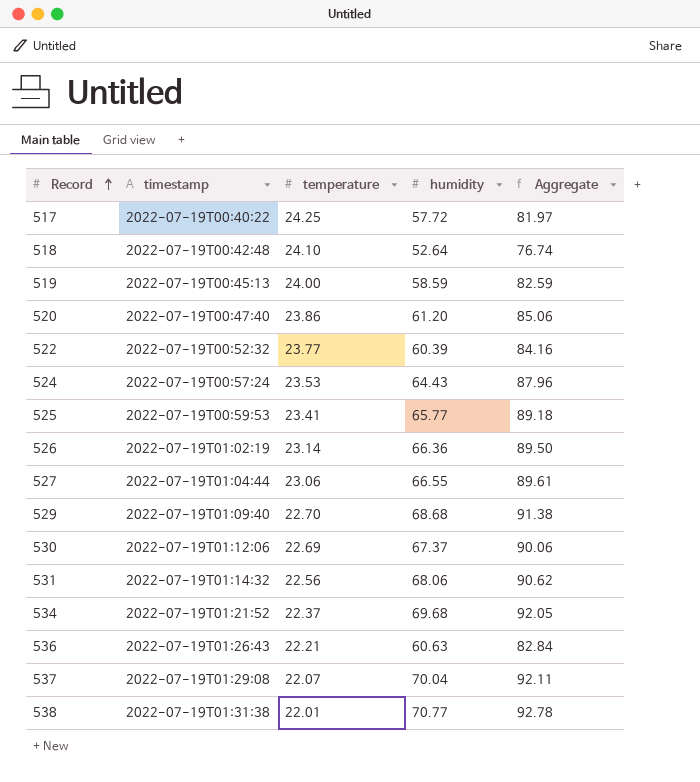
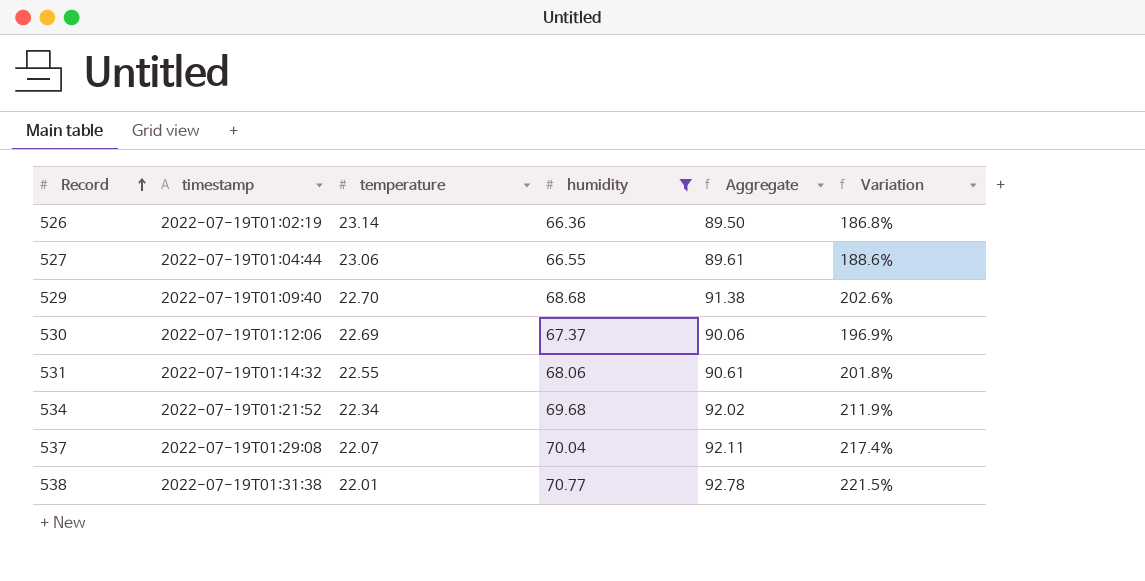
filter: none -> humidity >= 66.36
column Variation | formula: none -> ([humidity] - [temperature]) / [temperature]
531 | temperature: 22.56 -> 22.55
531 | Aggregate: 90.62 -> 90.61
534 | temperature: 22.37 -> 22.34
534 | Aggregate: 92.05 -> 92.02

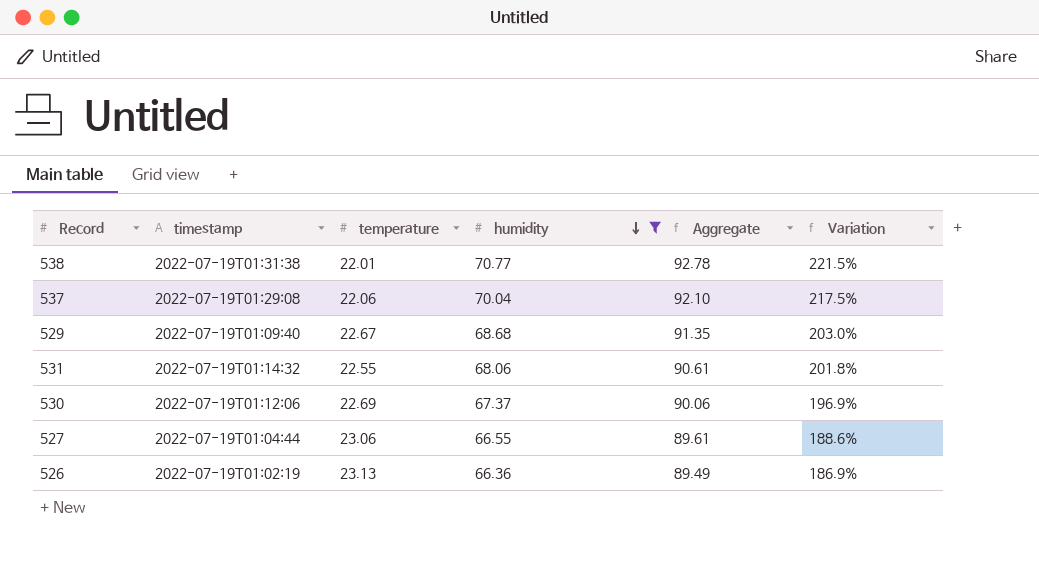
row order: Record ascending -> humidity descending
row 534: 2022-07-19T01:21:52 | 22.34 | 69.68 | 92.02 | 211.9% -> none
537 | temperature: 22.07 -> 22.06
537 | Aggregate: 92.11 -> 92.10
537 | Variation: 217.4% -> 217.5%
529 | temperature: 22.70 -> 22.67
529 | Aggregate: 91.38 -> 91.35
529 | Variation: 202.6% -> 203.0%
526 | temperature: 23.14 -> 23.13
526 | Aggregate: 89.50 -> 89.49
526 | Variation: 186.8% -> 186.9%

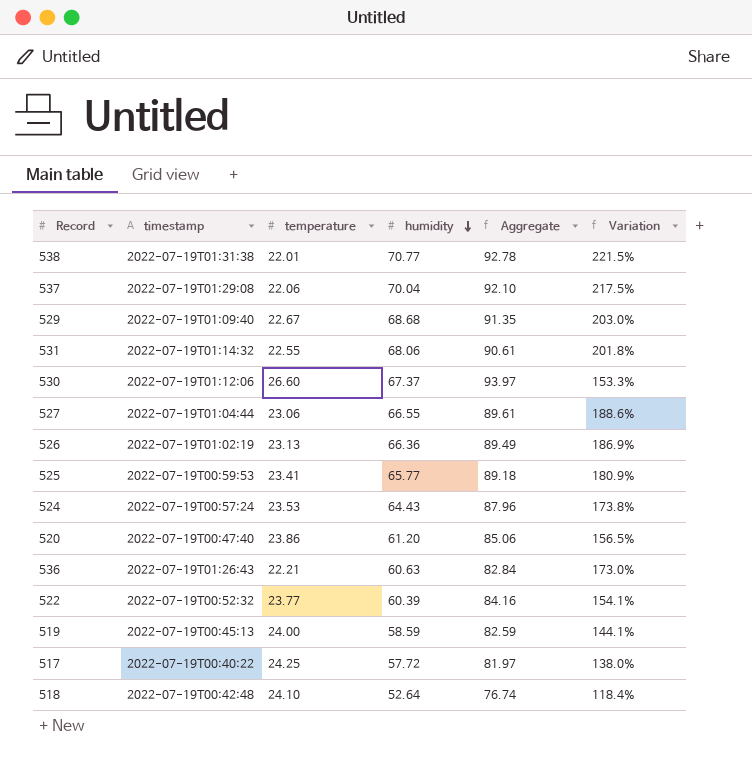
filter: humidity >= 66.36 -> none
530 | temperature: 22.69 -> 26.60
530 | Aggregate: 90.06 -> 93.97
530 | Variation: 196.9% -> 153.3%

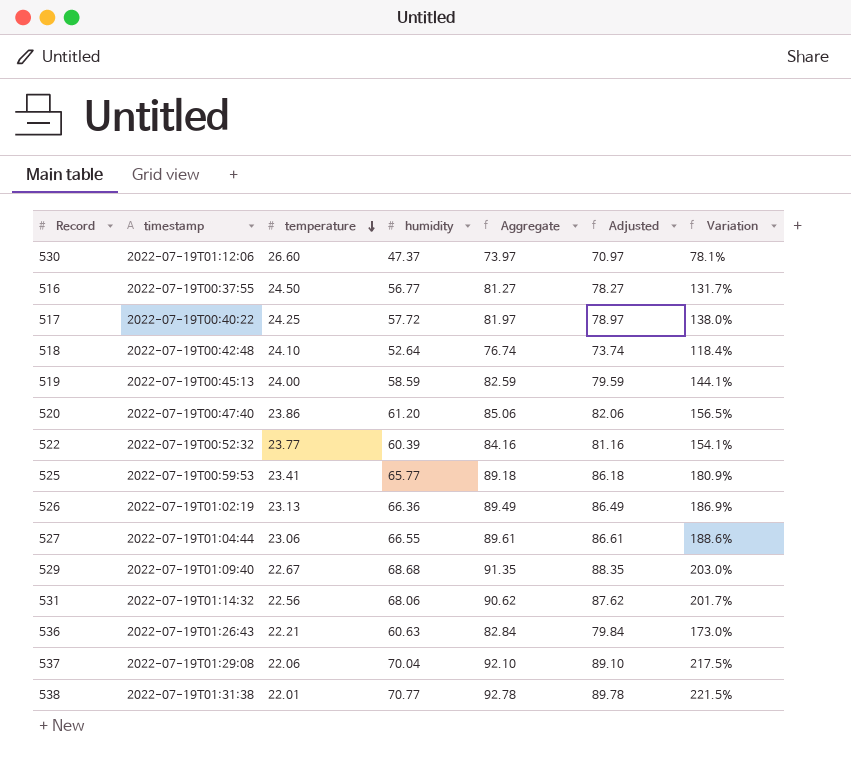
row order: humidity descending -> temperature descending
column Adjusted | formula: none -> [Aggregate] - 3
row 524: 2022-07-19T00:57:24 | 23.53 | 64.43 | 87.96 | 173.8% -> none
530 | humidity: 67.37 -> 47.37
530 | Aggregate: 93.97 -> 73.97
530 | Variation: 153.3% -> 78.1%
row 516: none -> 2022-07-19T00:37:55 | 24.50 | 56.77 | 81.27 | 78.27 | 131.7%
531 | temperature: 22.55 -> 22.56
531 | Aggregate: 90.61 -> 90.62
531 | Variation: 201.8% -> 201.7%

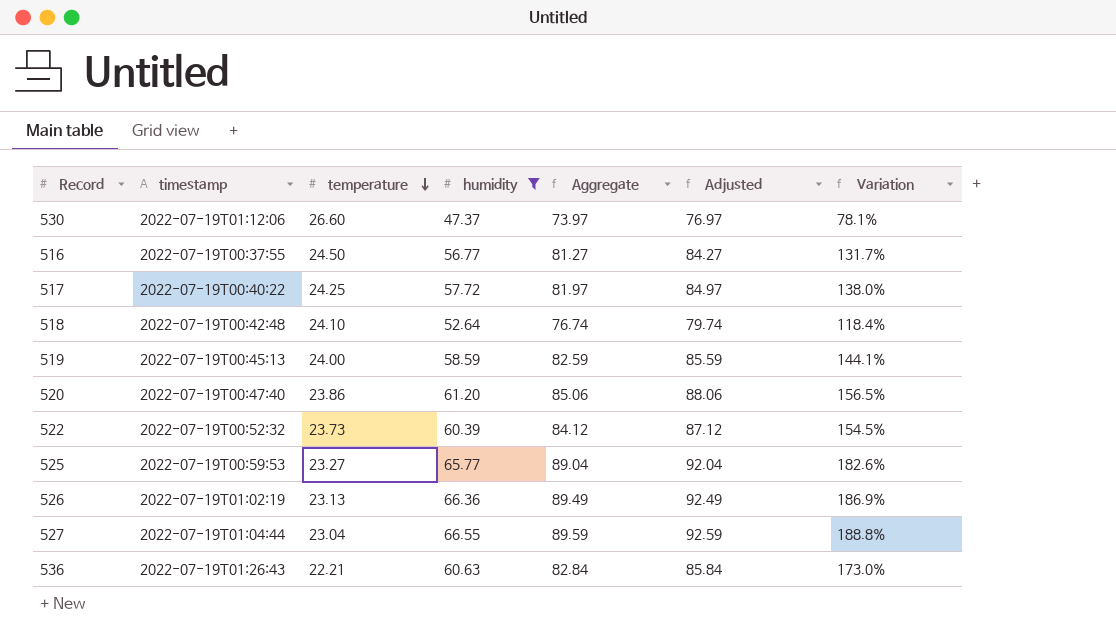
filter: none -> humidity <= 66.55
column Adjusted | formula: [Aggregate] - 3 -> [Aggregate] + 3
522 | temperature: 23.77 -> 23.73
522 | Aggregate: 84.16 -> 84.12
522 | Variation: 154.1% -> 154.5%
525 | temperature: 23.41 -> 23.27
525 | Aggregate: 89.18 -> 89.04
525 | Variation: 180.9% -> 182.6%
527 | temperature: 23.06 -> 23.04
527 | Aggregate: 89.61 -> 89.59
527 | Variation: 188.6% -> 188.8%

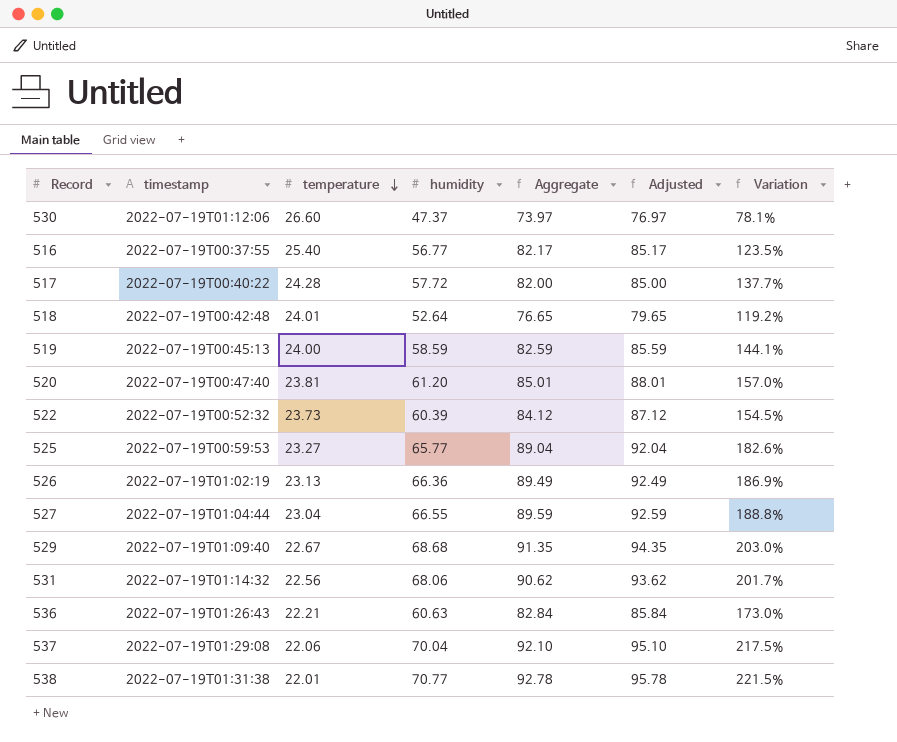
filter: humidity <= 66.55 -> none
516 | temperature: 24.50 -> 25.40
516 | Aggregate: 81.27 -> 82.17
516 | Adjusted: 84.27 -> 85.17
516 | Variation: 131.7% -> 123.5%
517 | temperature: 24.25 -> 24.28
517 | Aggregate: 81.97 -> 82.00
517 | Adjusted: 84.97 -> 85.00
517 | Variation: 138.0% -> 137.7%
518 | temperature: 24.10 -> 24.01
518 | Aggregate: 76.74 -> 76.65
518 | Adjusted: 79.74 -> 79.65
518 | Variation: 118.4% -> 119.2%
520 | temperature: 23.86 -> 23.81
520 | Aggregate: 85.06 -> 85.01
520 | Adjusted: 88.06 -> 88.01
520 | Variation: 156.5% -> 157.0%

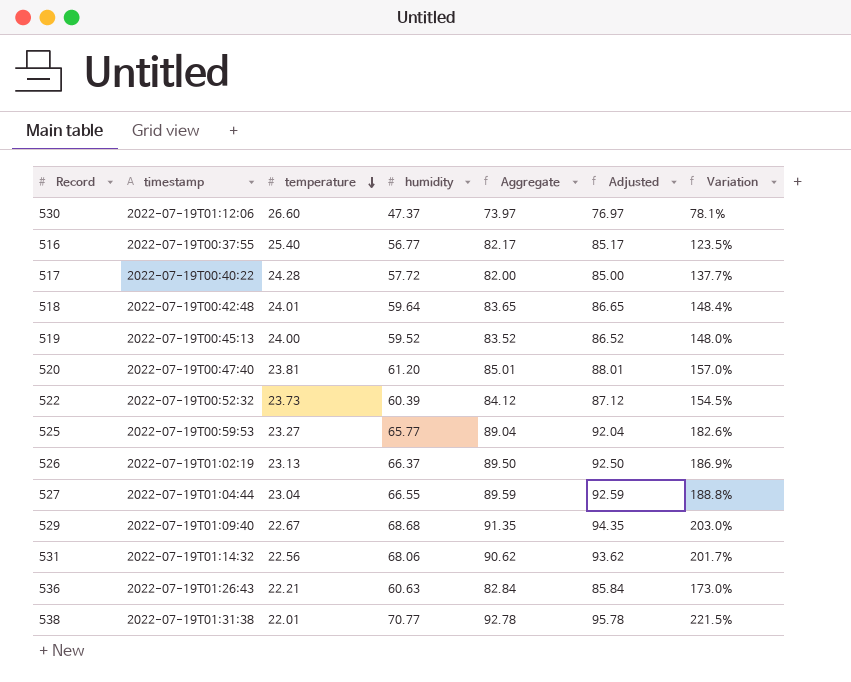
row 537: 2022-07-19T01:29:08 | 22.06 | 70.04 | 92.10 | 95.10 | 217.5% -> none
518 | humidity: 52.64 -> 59.64
518 | Aggregate: 76.65 -> 83.65
518 | Adjusted: 79.65 -> 86.65
518 | Variation: 119.2% -> 148.4%
519 | humidity: 58.59 -> 59.52
519 | Aggregate: 82.59 -> 83.52
519 | Adjusted: 85.59 -> 86.52
519 | Variation: 144.1% -> 148.0%
526 | humidity: 66.36 -> 66.37
526 | Aggregate: 89.49 -> 89.50
526 | Adjusted: 92.49 -> 92.50

